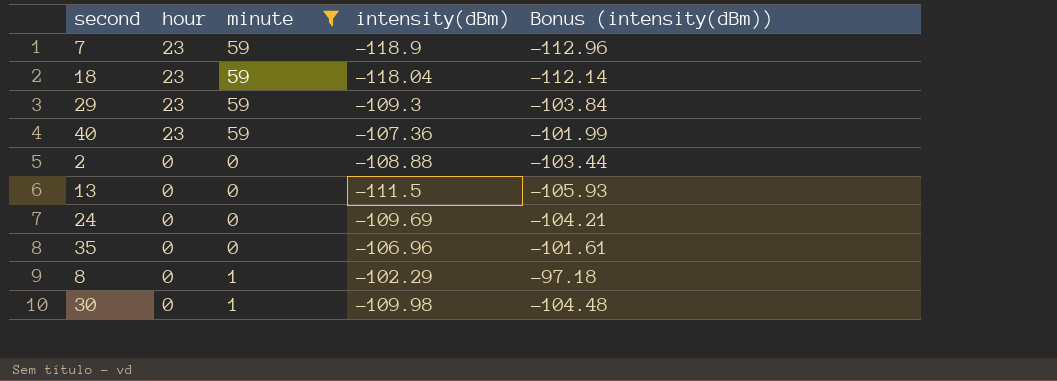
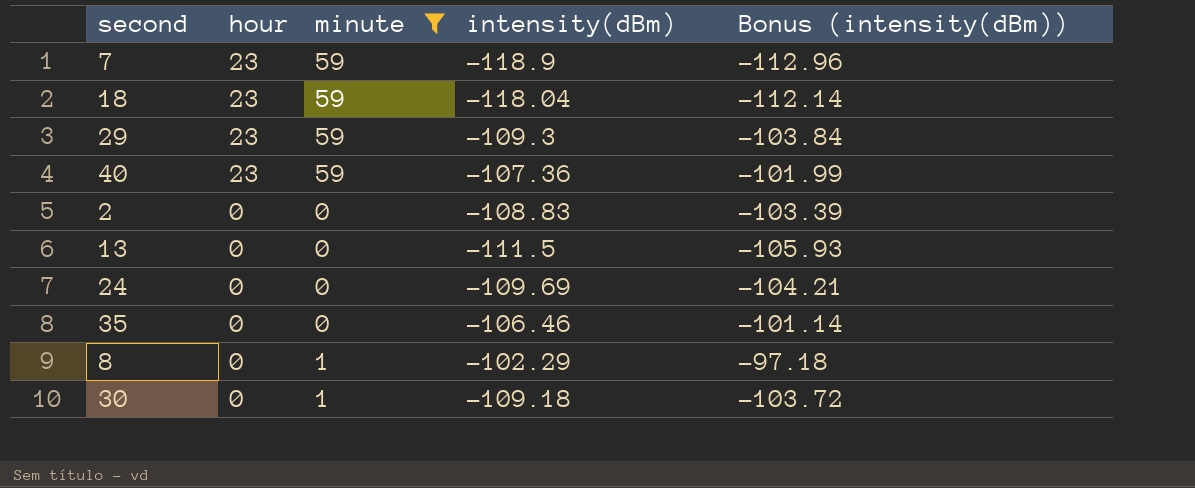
2 | intensity(dBm): -108.88 -> -108.83
2 | Bonus (intensity(dBm)): -103.44 -> -103.39
35 | intensity(dBm): -106.96 -> -106.46
35 | Bonus (intensity(dBm)): -101.61 -> -101.14
30 | intensity(dBm): -109.98 -> -109.18
30 | Bonus (intensity(dBm)): -104.48 -> -103.72

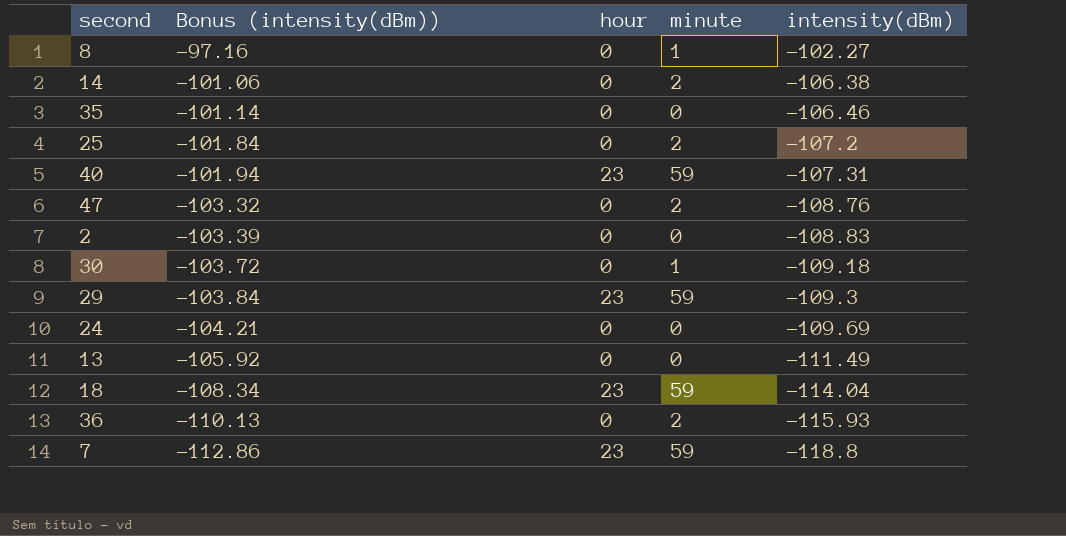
filter: minute != 2 -> none
row order: hour descending -> Bonus (intensity(dBm)) descending
column Bonus (intensity(dBm)) | position: 5 -> 2
8 | Bonus (intensity(dBm)): -97.18 -> -97.16
8 | intensity(dBm): -102.29 -> -102.27
40 | Bonus (intensity(dBm)): -101.99 -> -101.94
40 | intensity(dBm): -107.36 -> -107.31
13 | Bonus (intensity(dBm)): -105.93 -> -105.92
13 | intensity(dBm): -111.5 -> -111.49
18 | Bonus (intensity(dBm)): -112.14 -> -108.34
18 | intensity(dBm): -118.04 -> -114.04
7 | Bonus (intensity(dBm)): -112.96 -> -112.86
7 | intensity(dBm): -118.9 -> -118.8

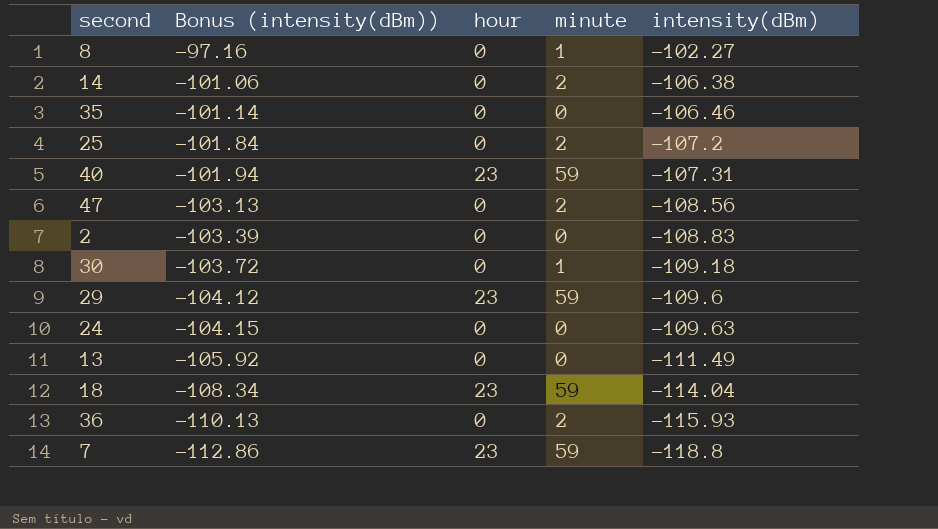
47 | Bonus (intensity(dBm)): -103.32 -> -103.13
47 | intensity(dBm): -108.76 -> -108.56
29 | Bonus (intensity(dBm)): -103.84 -> -104.12
29 | intensity(dBm): -109.3 -> -109.6
24 | Bonus (intensity(dBm)): -104.21 -> -104.15
24 | intensity(dBm): -109.69 -> -109.63

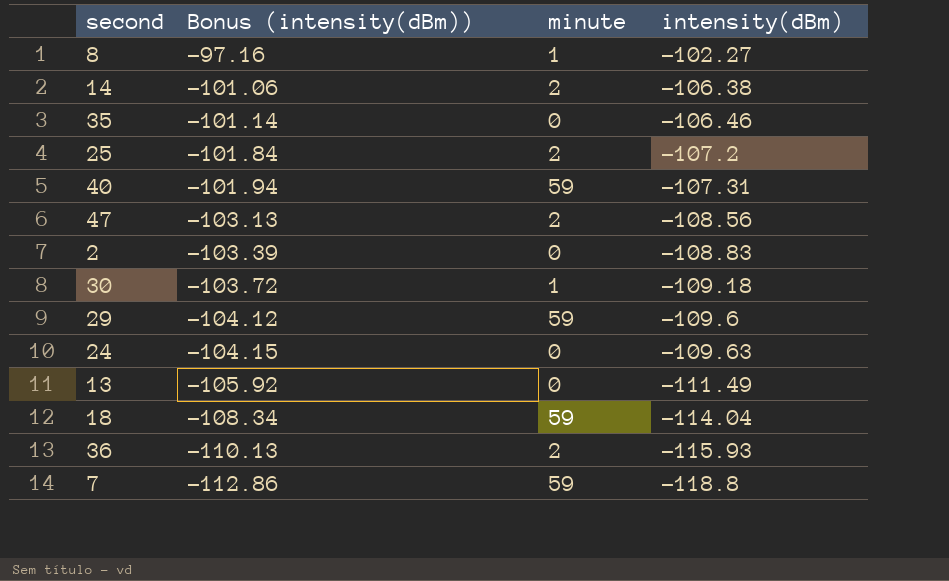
column hour | position: 3 -> none

